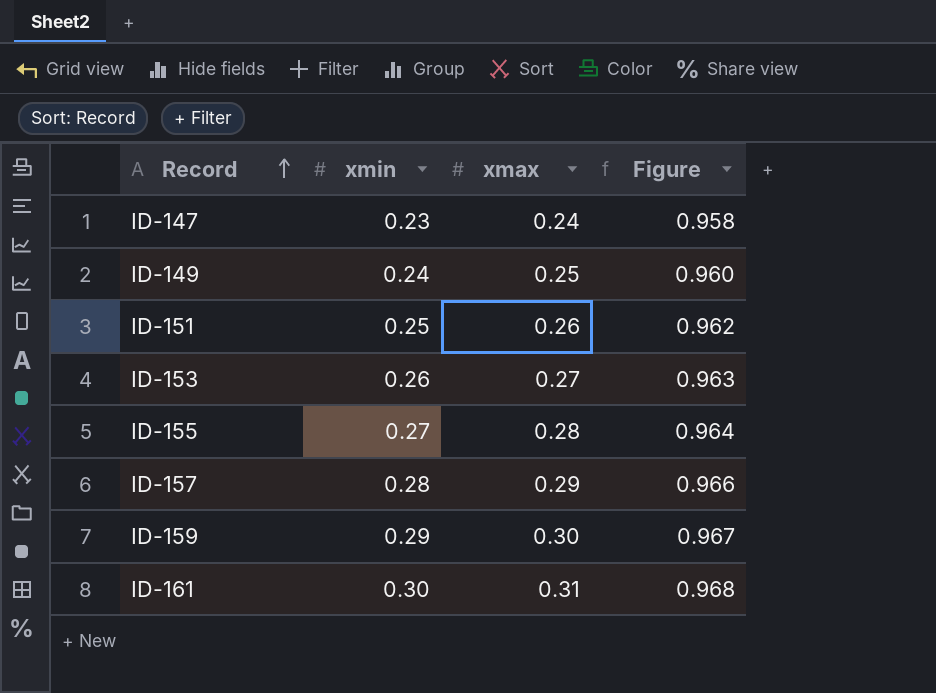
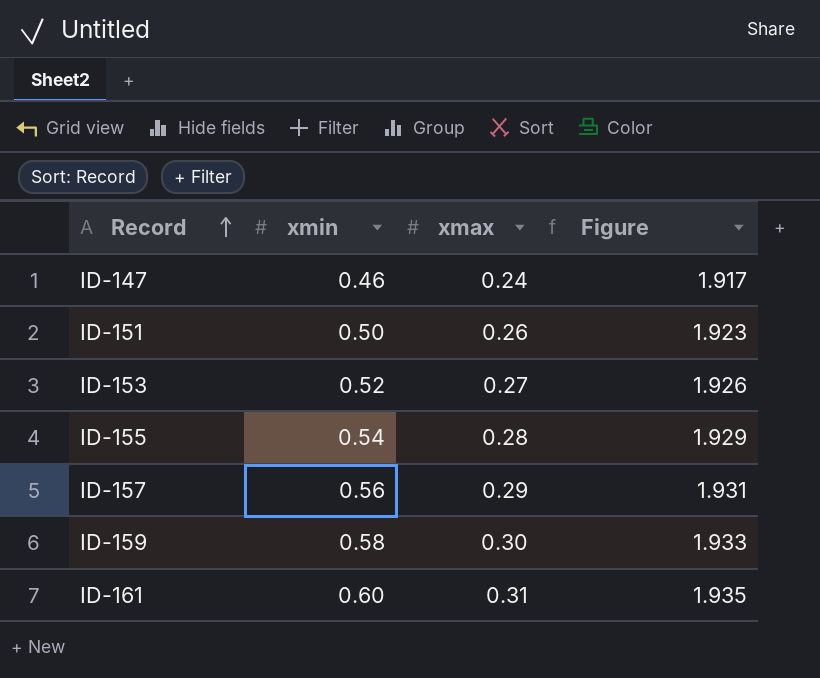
row ID-149: 0.24 | 0.25 | 0.960 -> none
ID-147 | xmin: 0.23 -> 0.46
ID-147 | Figure: 0.958 -> 1.917
ID-151 | xmin: 0.25 -> 0.50
ID-151 | Figure: 0.962 -> 1.923
ID-153 | xmin: 0.26 -> 0.52
ID-153 | Figure: 0.963 -> 1.926
ID-155 | xmin: 0.27 -> 0.54
ID-155 | Figure: 0.964 -> 1.929
ID-157 | xmin: 0.28 -> 0.56
ID-157 | Figure: 0.966 -> 1.931
ID-159 | xmin: 0.29 -> 0.58
ID-159 | Figure: 0.967 -> 1.933
ID-161 | xmin: 0.30 -> 0.60
ID-161 | Figure: 0.968 -> 1.935

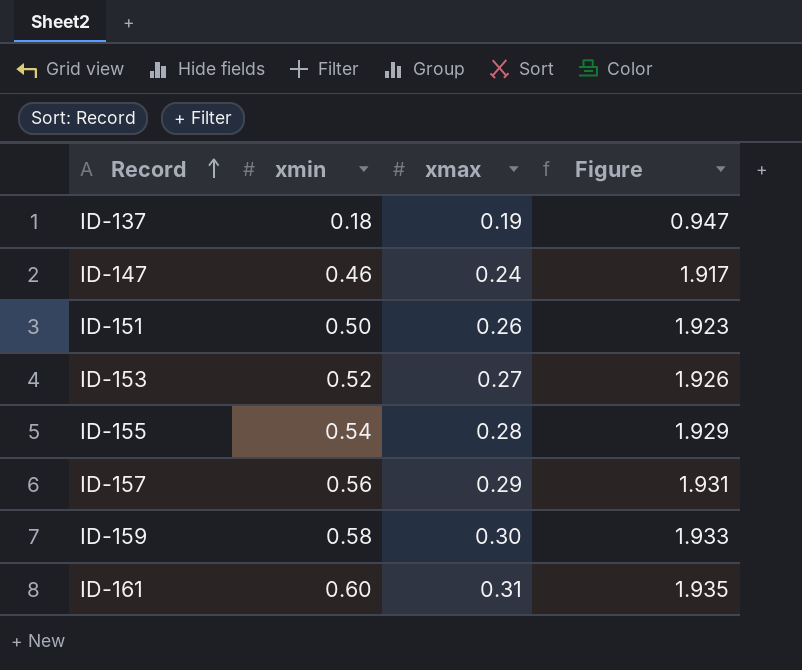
row ID-137: none -> 0.18 | 0.19 | 0.947

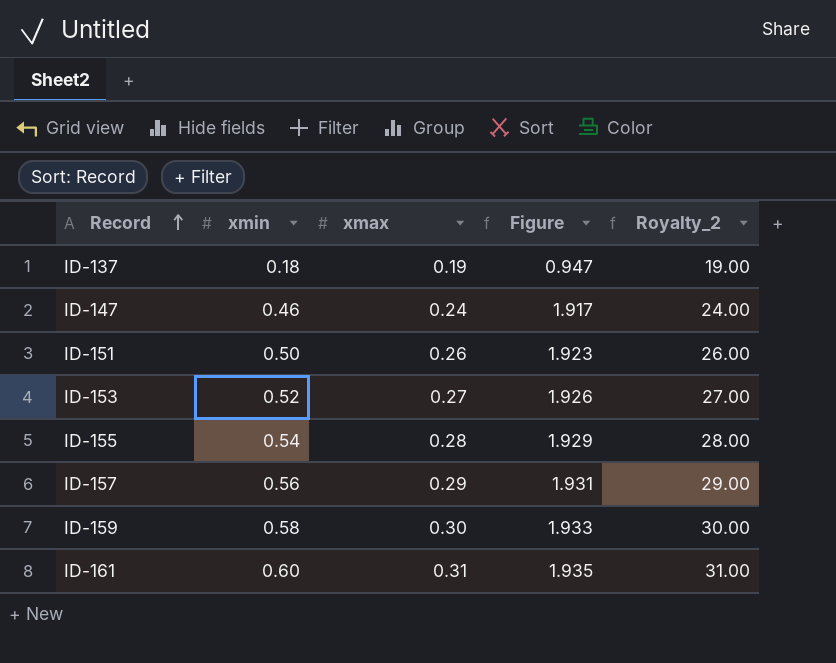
column Royalty_2 | formula: none -> [xmax] * 100

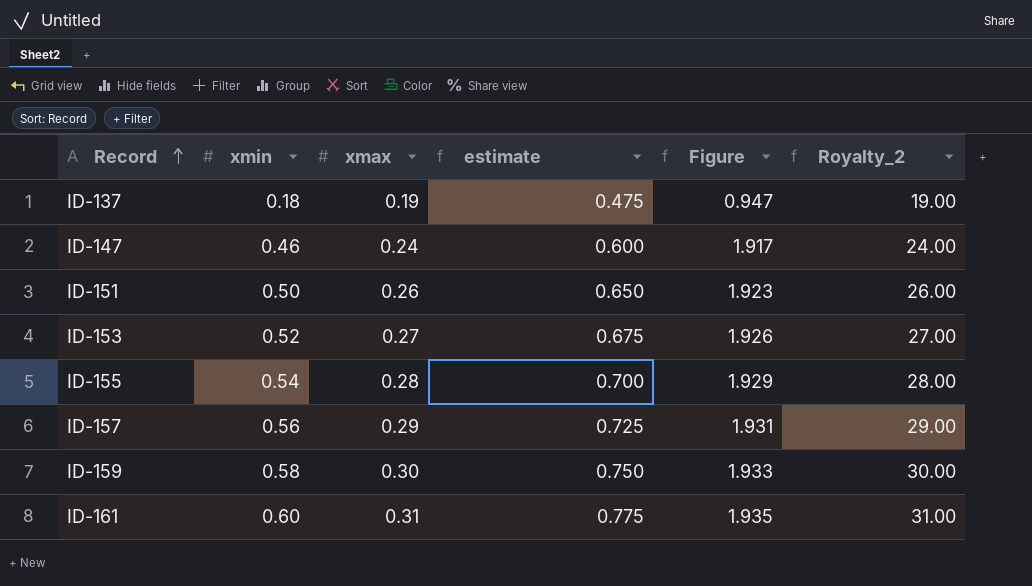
column estimate | formula: none -> [xmax] * 2.5

